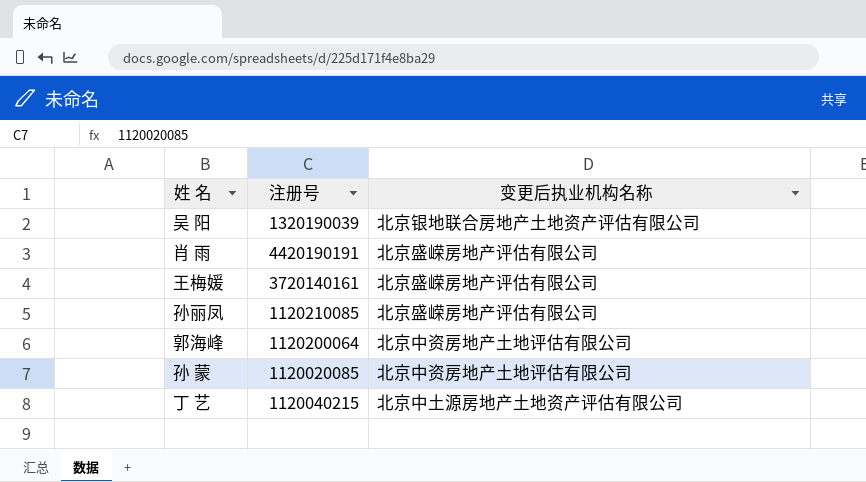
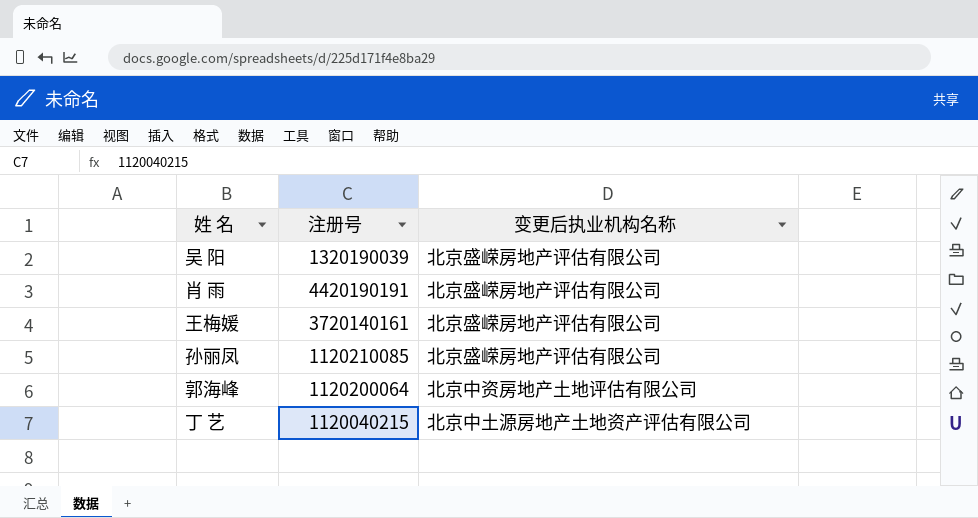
row 孙 蒙: 1120020085 | 北京中资房地产土地评估有限公司 -> none
吴 阳 | 变更后执业机构名称: 北京银地联合房地产土地资产评估有限公司 -> 北京盛嵘房地产评估有限公司

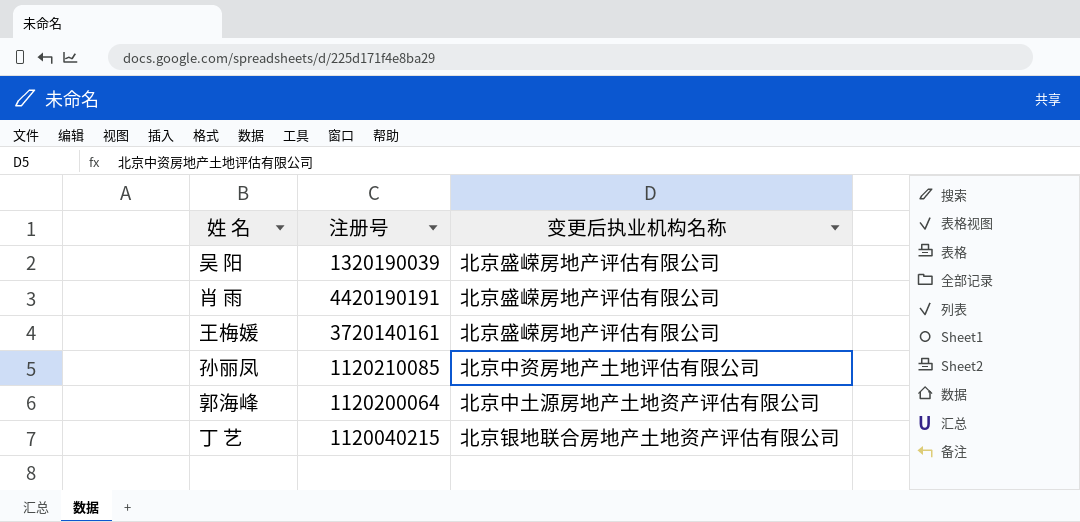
孙丽凤 | 变更后执业机构名称: 北京盛嵘房地产评估有限公司 -> 北京中资房地产土地评估有限公司
郭海峰 | 变更后执业机构名称: 北京中资房地产土地评估有限公司 -> 北京中土源房地产土地资产评估有限公司
丁 艺 | 变更后执业机构名称: 北京中土源房地产土地资产评估有限公司 -> 北京银地联合房地产土地资产评估有限公司

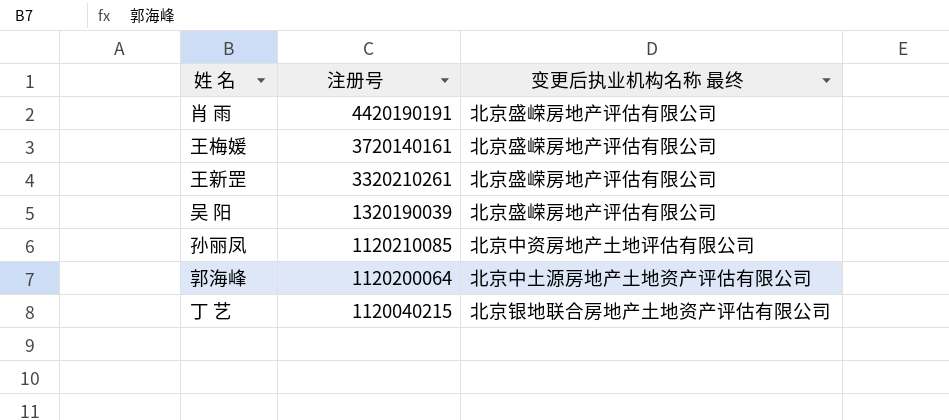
row order: none -> 注册号 descending
column name: 变更后执业机构名称 -> 变更后执业机构名称 最终
row 王新罡: none -> 3320210261 | 北京盛嵘房地产评估有限公司

